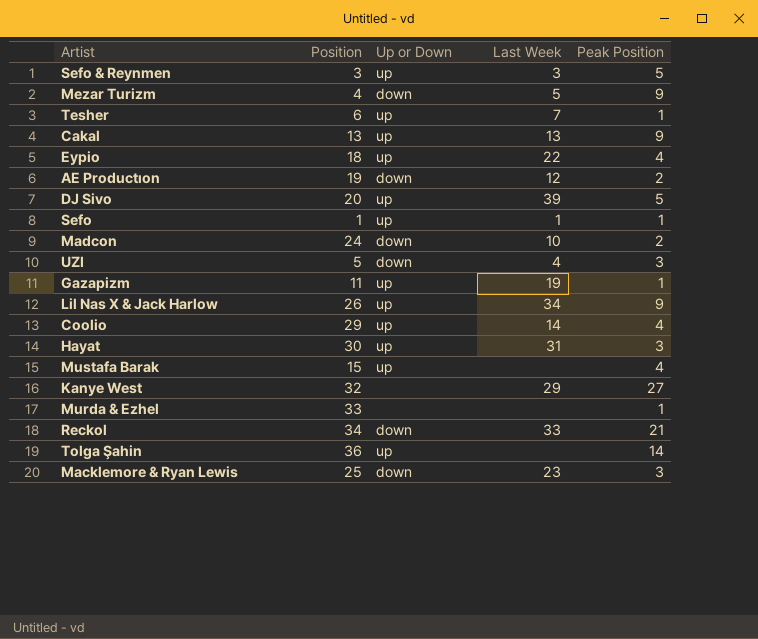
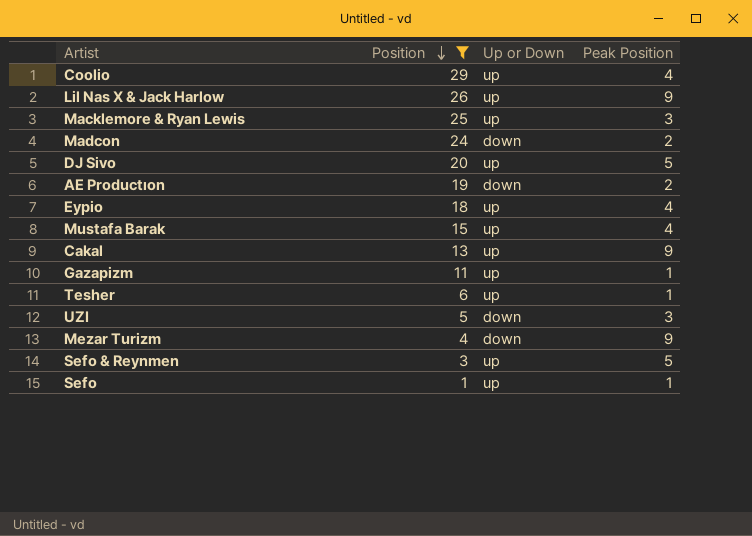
filter: none -> Position <= 29
row order: none -> Position descending
column Last Week | position: 4 -> none
Macklemore & Ryan Lewis | Up or Down: down -> up

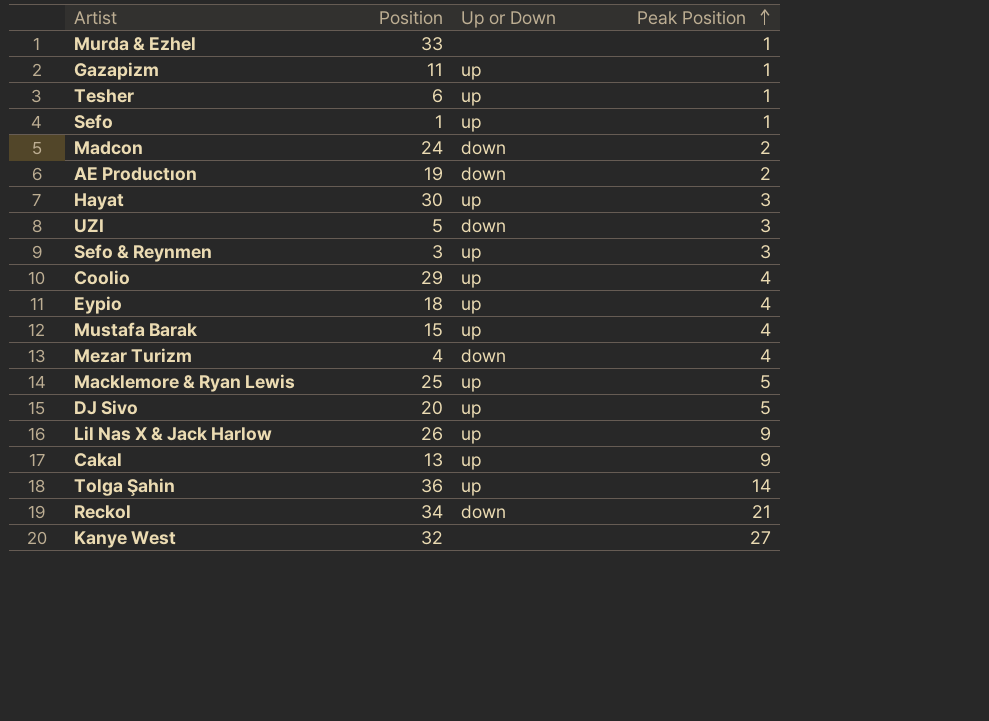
filter: Position <= 29 -> none
row order: Position descending -> Peak Position ascending
Sefo & Reynmen | Peak Position: 5 -> 3
Mezar Turizm | Peak Position: 9 -> 4
Macklemore & Ryan Lewis | Peak Position: 3 -> 5

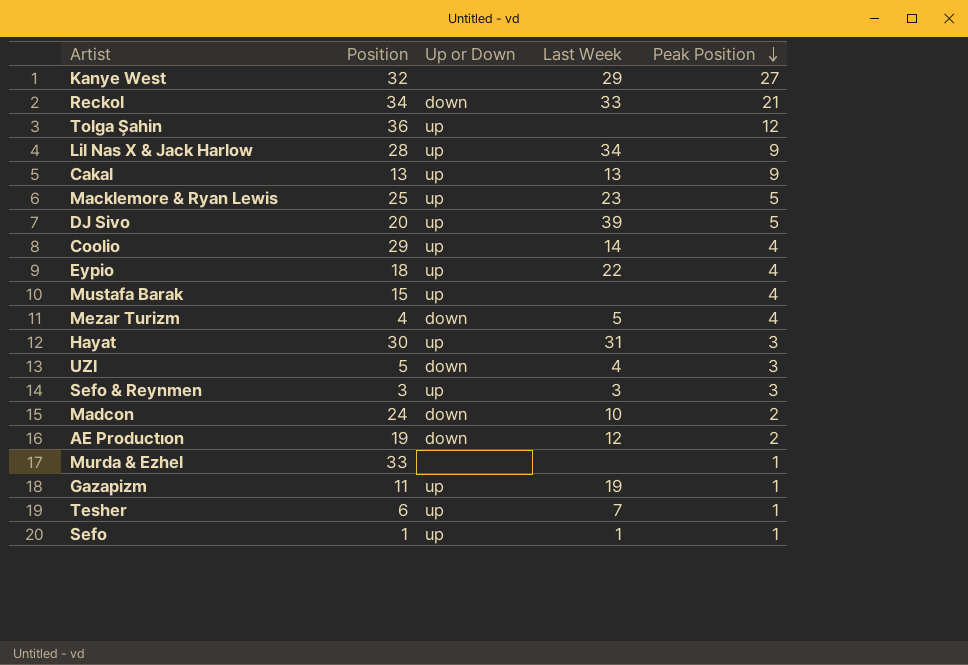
row order: Peak Position ascending -> Peak Position descending
column Last Week | position: none -> 4
Tolga Şahin | Peak Position: 14 -> 12
Lil Nas X & Jack Harlow | Position: 26 -> 28

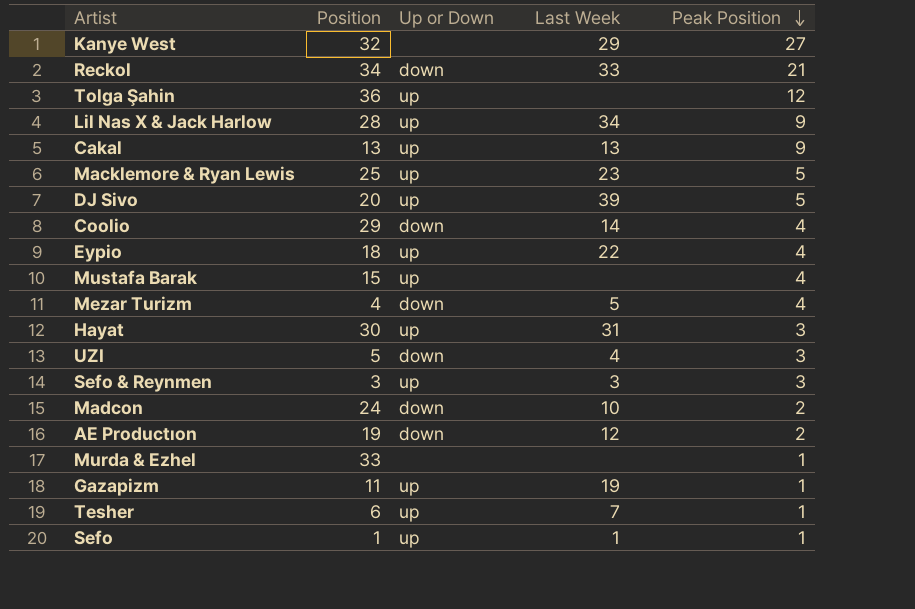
Coolio | Up or Down: up -> down

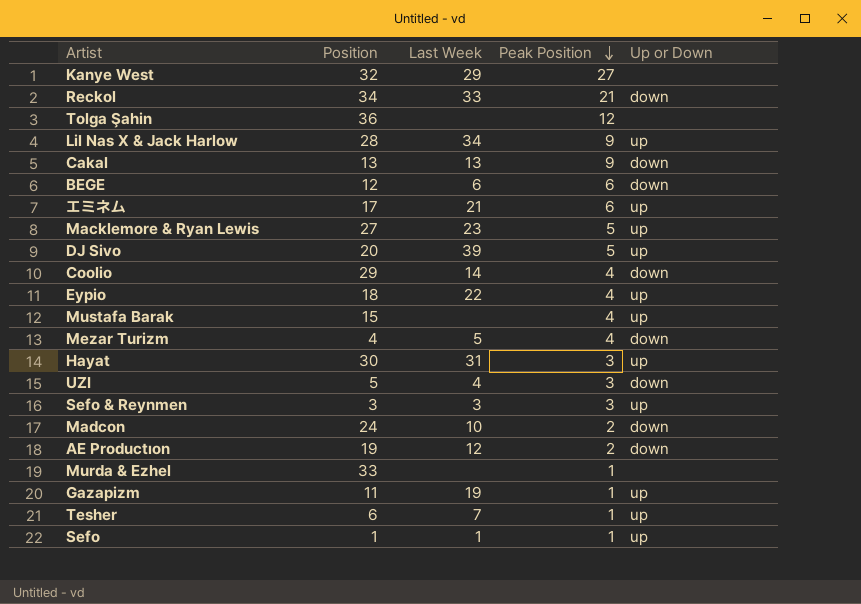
column Up or Down | position: 3 -> 5
Tolga Şahin | Up or Down: up -> none
Cakal | Up or Down: up -> down
row BEGE: none -> 12 | 6 | 6 | down
row エミネム: none -> 17 | 21 | 6 | up
Macklemore & Ryan Lewis | Position: 25 -> 27

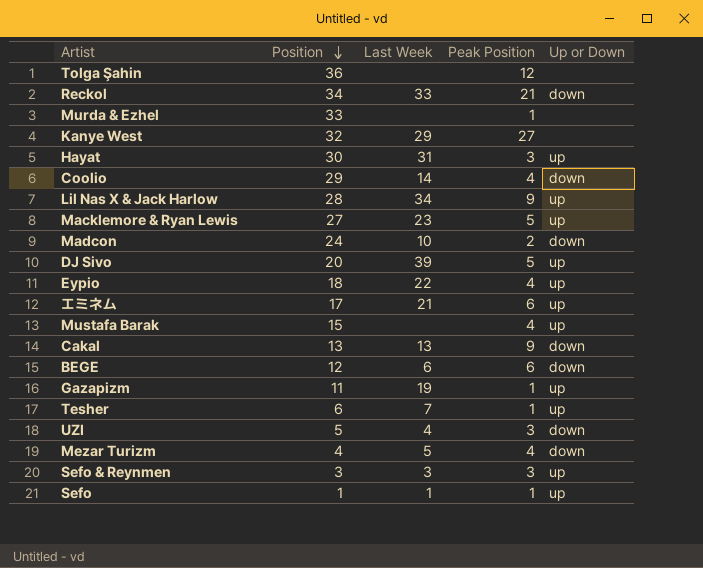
row order: Peak Position descending -> Position descending
row AE Productıon: 19 | 12 | 2 | down -> none

